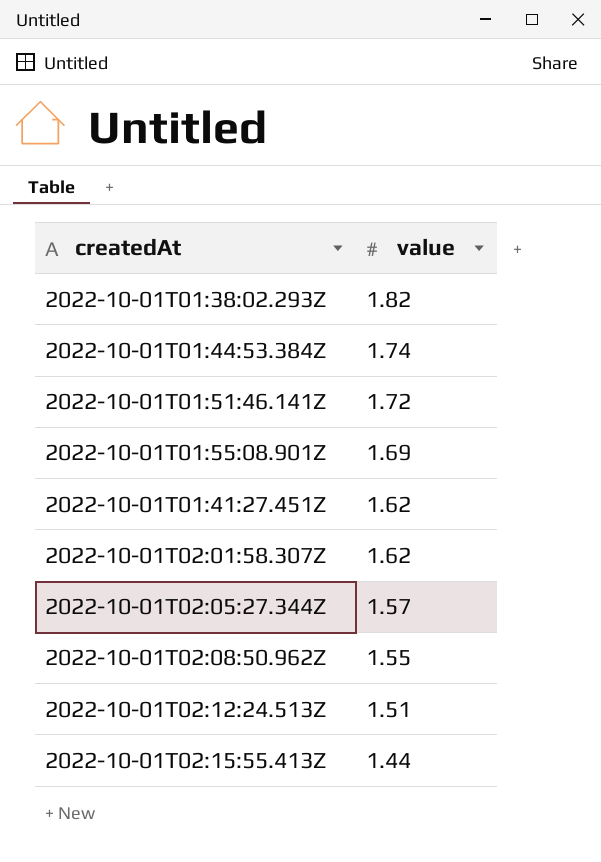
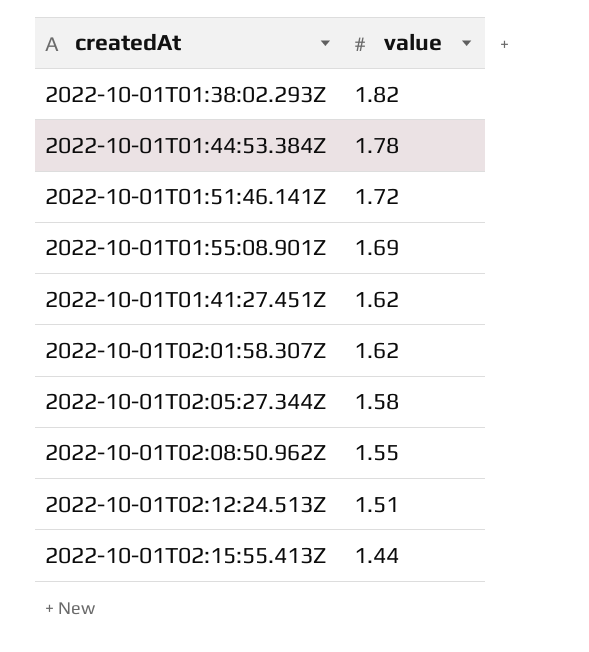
2022-10-01T01:44:53.384Z | value: 1.74 -> 1.78
2022-10-01T02:05:27.344Z | value: 1.57 -> 1.58

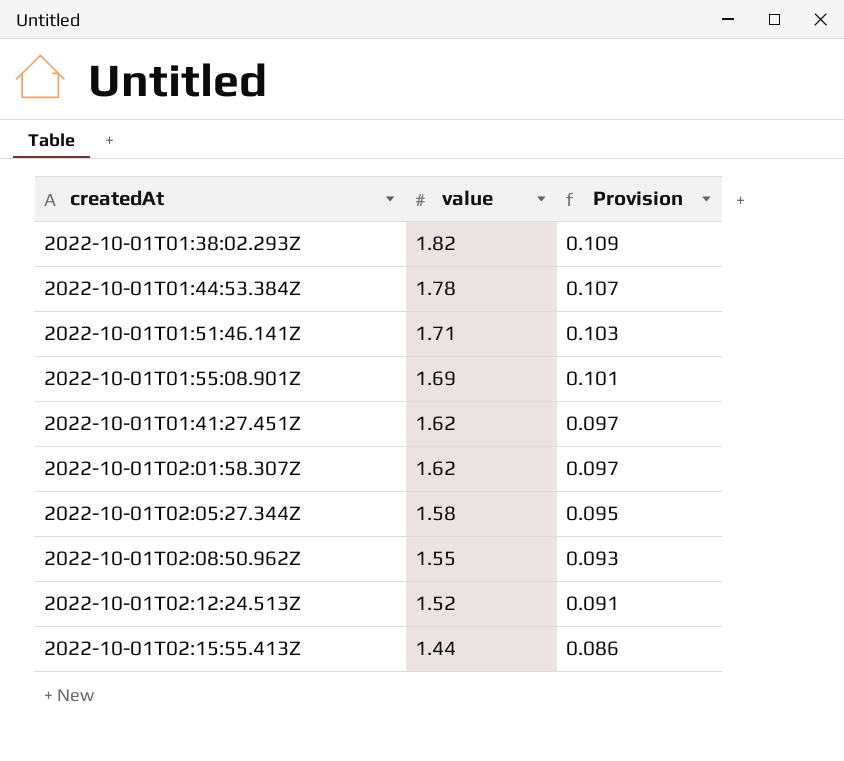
column Provision | formula: none -> [value] * 0.06
2022-10-01T01:51:46.141Z | value: 1.72 -> 1.71
2022-10-01T02:12:24.513Z | value: 1.51 -> 1.52

